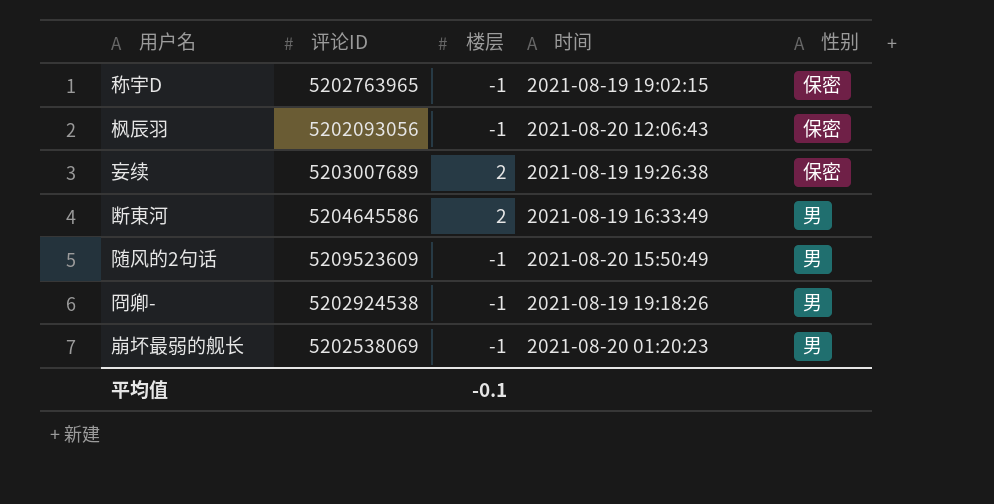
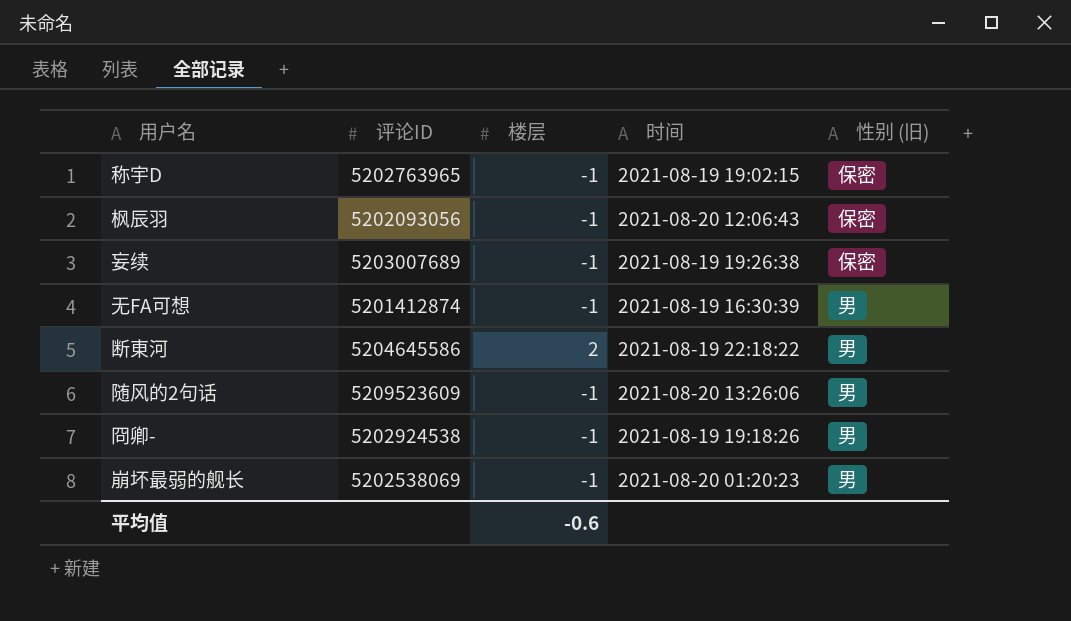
column name: 性别 -> 性别 (旧)
妄续 | 楼层: 2 -> -1
row 无FA可想: none -> 5201412874 | -1 | 2021-08-19 16:30:39 | 男
断東河 | 时间: 2021-08-19 16:33:49 -> 2021-08-19 22:18:22
随风的2句话 | 时间: 2021-08-20 15:50:49 -> 2021-08-20 13:26:06
平均值 | 楼层: -0.1 -> -0.6

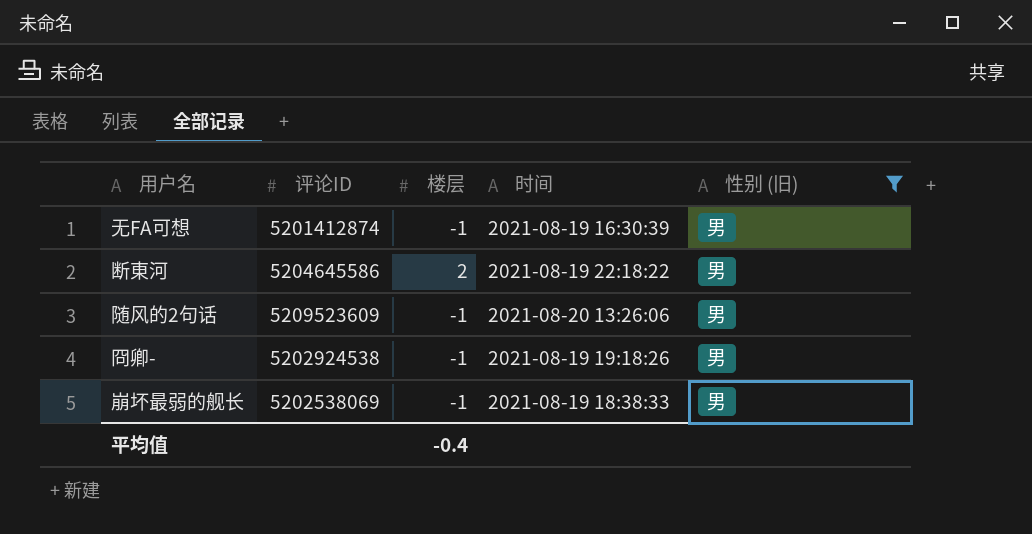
filter: none -> 性别 (旧) = 男
崩坏最弱的舰长 | 时间: 2021-08-20 01:20:23 -> 2021-08-19 18:38:33
平均值 | 楼层: -0.6 -> -0.4

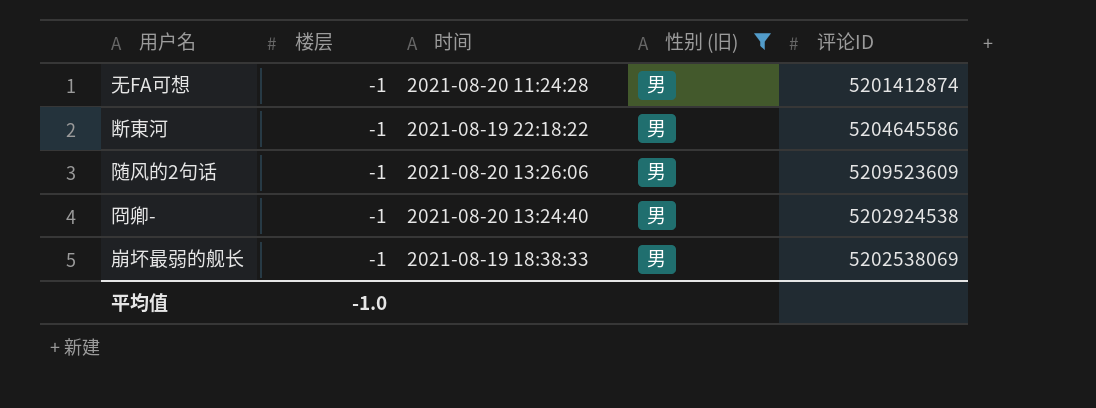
column 评论ID | position: 2 -> 5
无FA可想 | 时间: 2021-08-19 16:30:39 -> 2021-08-20 11:24:28
断東河 | 楼层: 2 -> -1
冏卿- | 时间: 2021-08-19 19:18:26 -> 2021-08-20 13:24:40
平均值 | 楼层: -0.4 -> -1.0

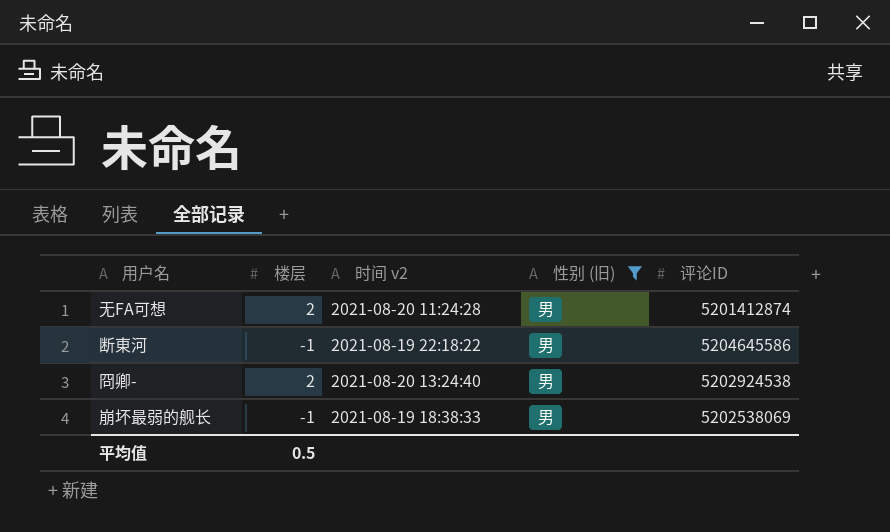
column name: 时间 -> 时间 v2
row 随风的2句话: -1 | 2021-08-20 13:26:06 | 男 | 5209523609 -> none
无FA可想 | 楼层: -1 -> 2
冏卿- | 楼层: -1 -> 2
平均值 | 楼层: -1.0 -> 0.5

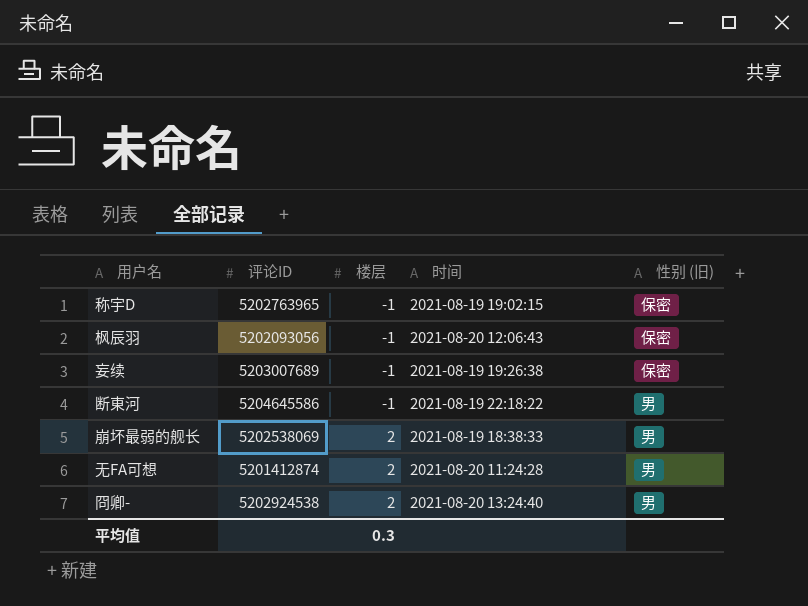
filter: 性别 (旧) = 男 -> none
row order: none -> 楼层 ascending
column 评论ID | position: 5 -> 2
column name: 时间 v2 -> 时间
崩坏最弱的舰长 | 楼层: -1 -> 2
平均值 | 楼层: 0.5 -> 0.3

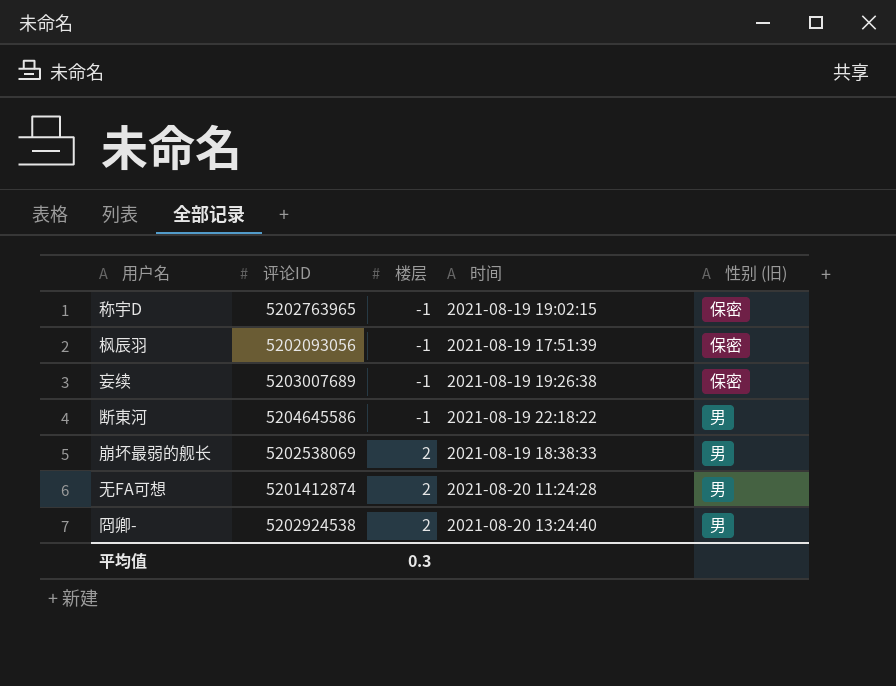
枫辰羽 | 时间: 2021-08-20 12:06:43 -> 2021-08-19 17:51:39

